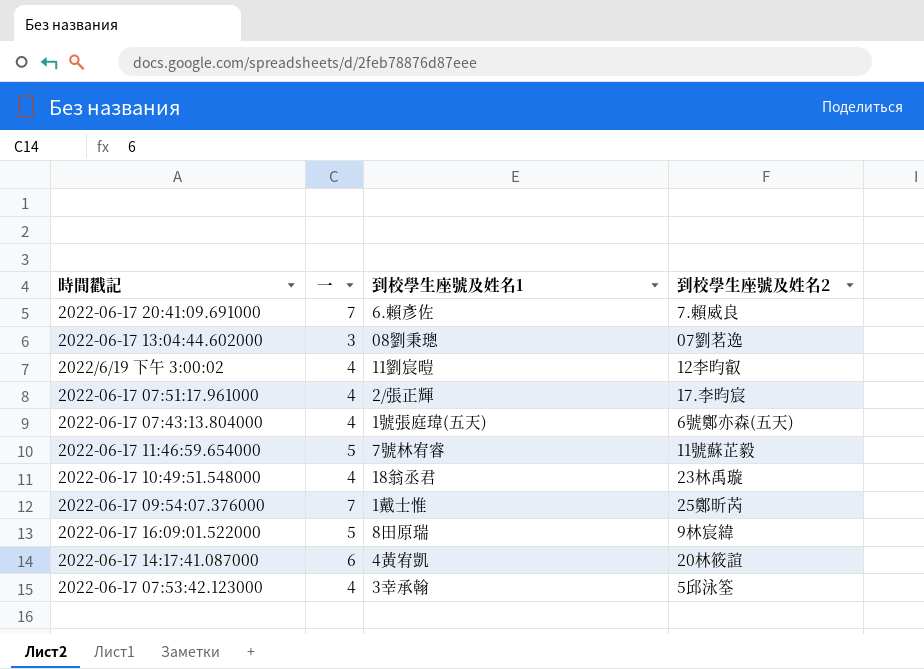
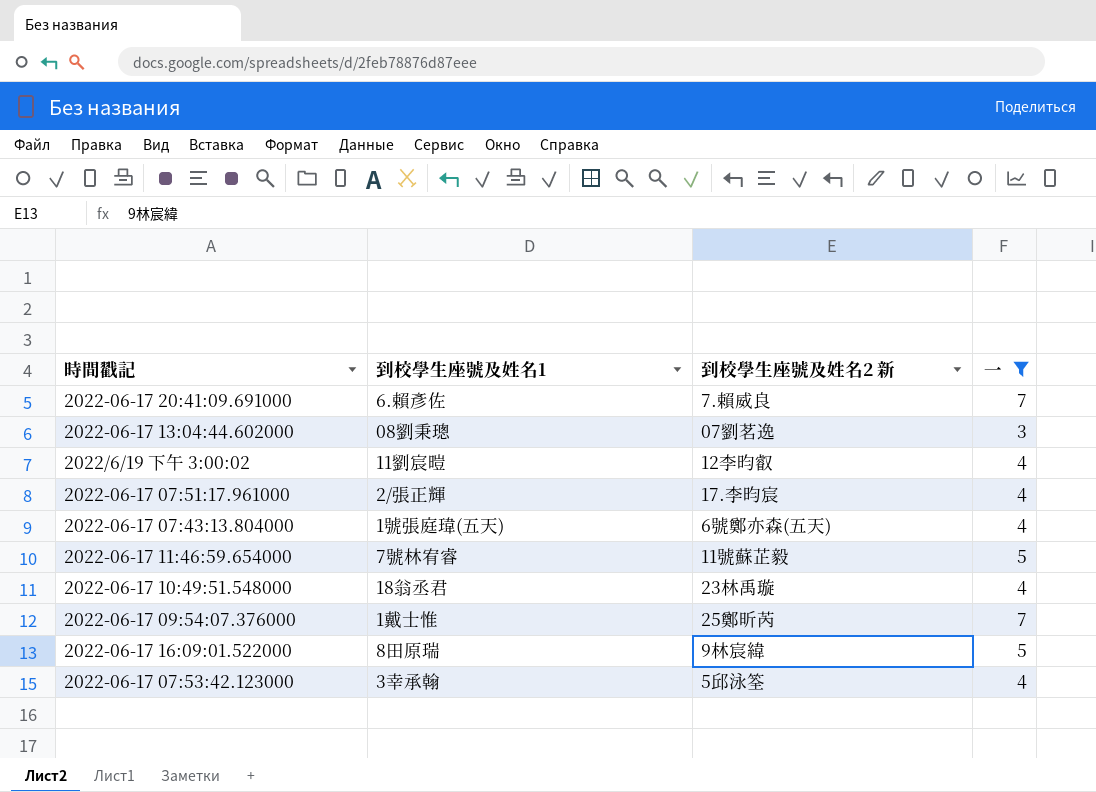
filter: none -> 一 != 6
column name: 到校學生座號及姓名2 -> 到校學生座號及姓名2 新
column 一 | position: 2 -> 4

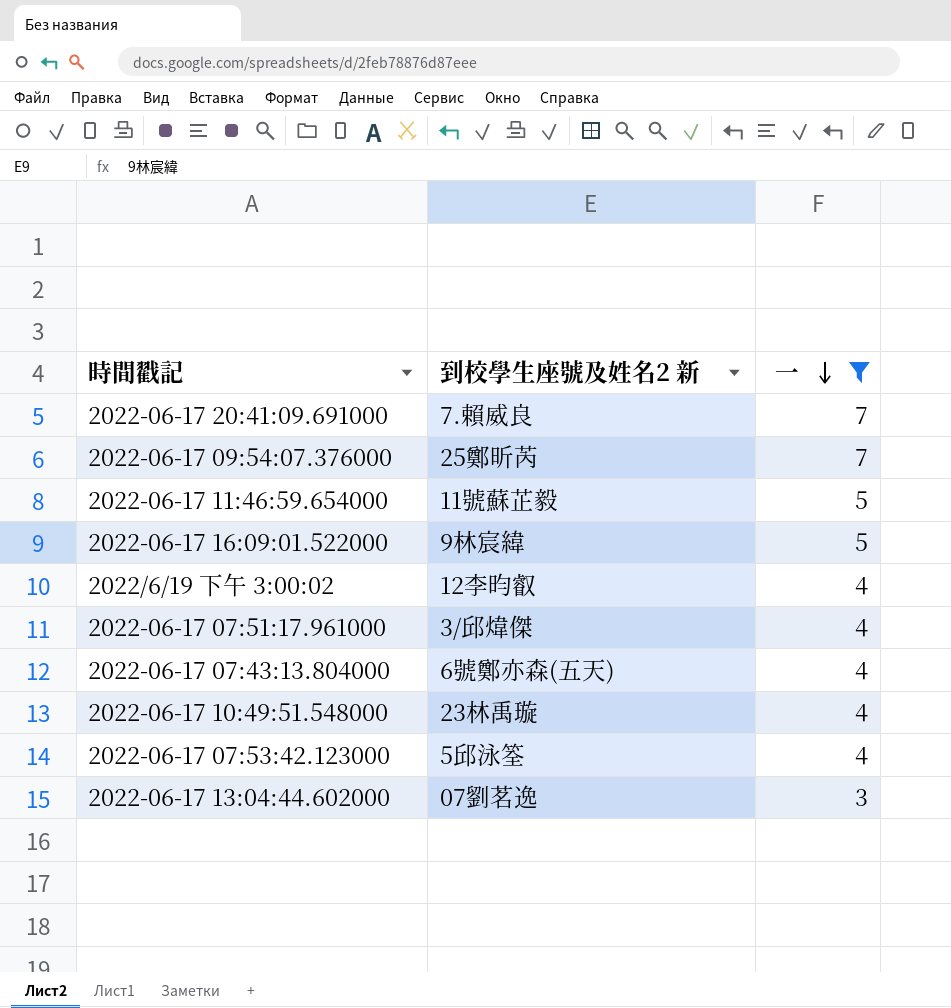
row order: none -> 一 descending
column 到校學生座號及姓名1 | position: 2 -> none
2022-06-17 07:51:17.961000 | 到校學生座號及姓名2 新: 17.李昀宸 -> 3/邱煒傑

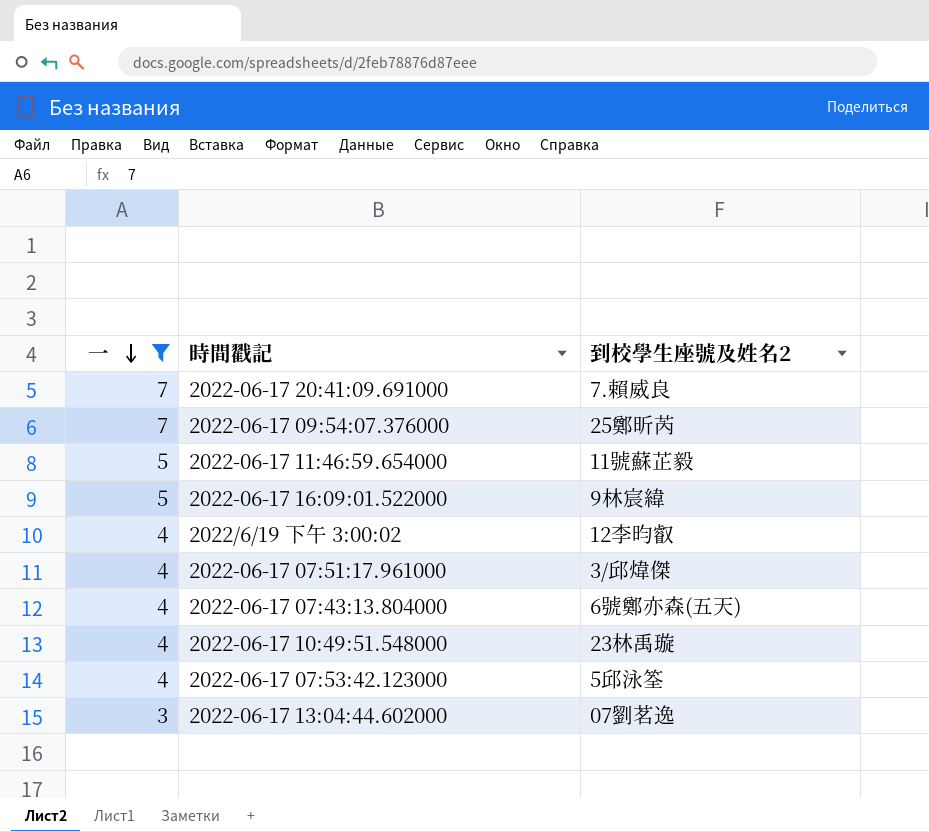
column 一 | position: 3 -> 1
column name: 到校學生座號及姓名2 新 -> 到校學生座號及姓名2

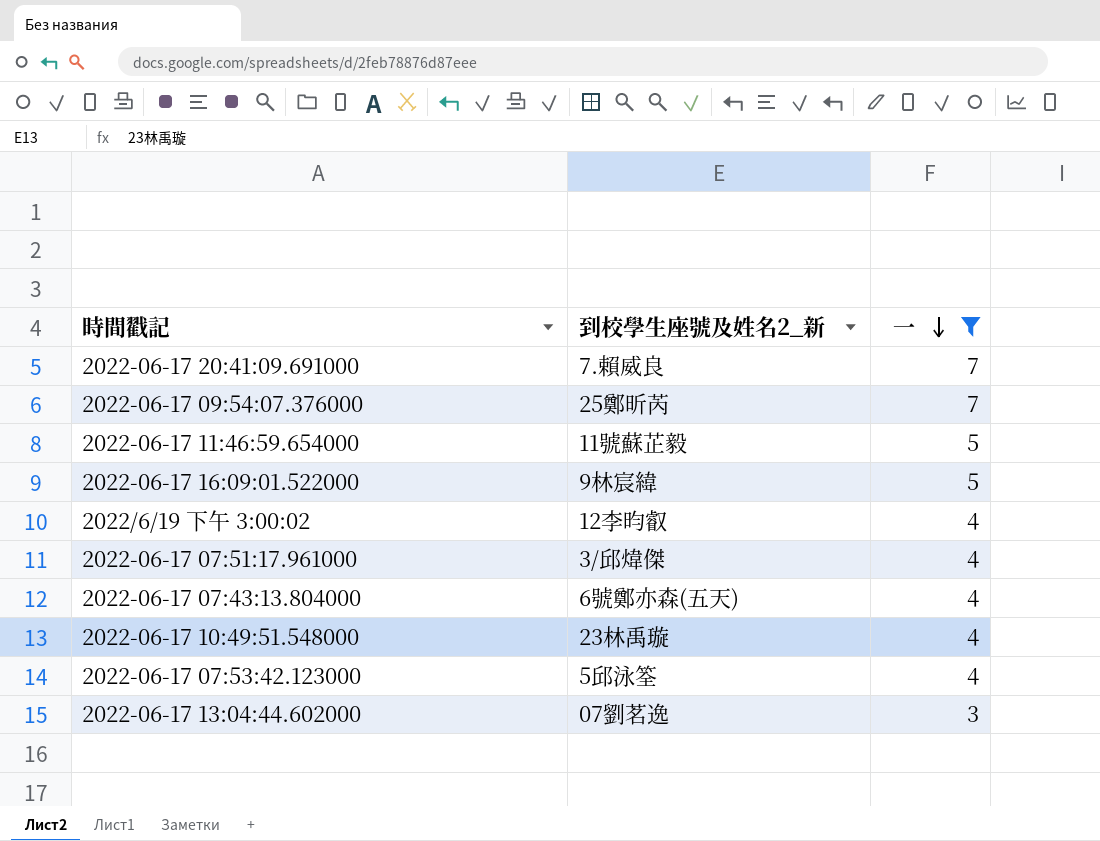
column name: 到校學生座號及姓名2 -> 到校學生座號及姓名2_新
column 一 | position: 1 -> 3

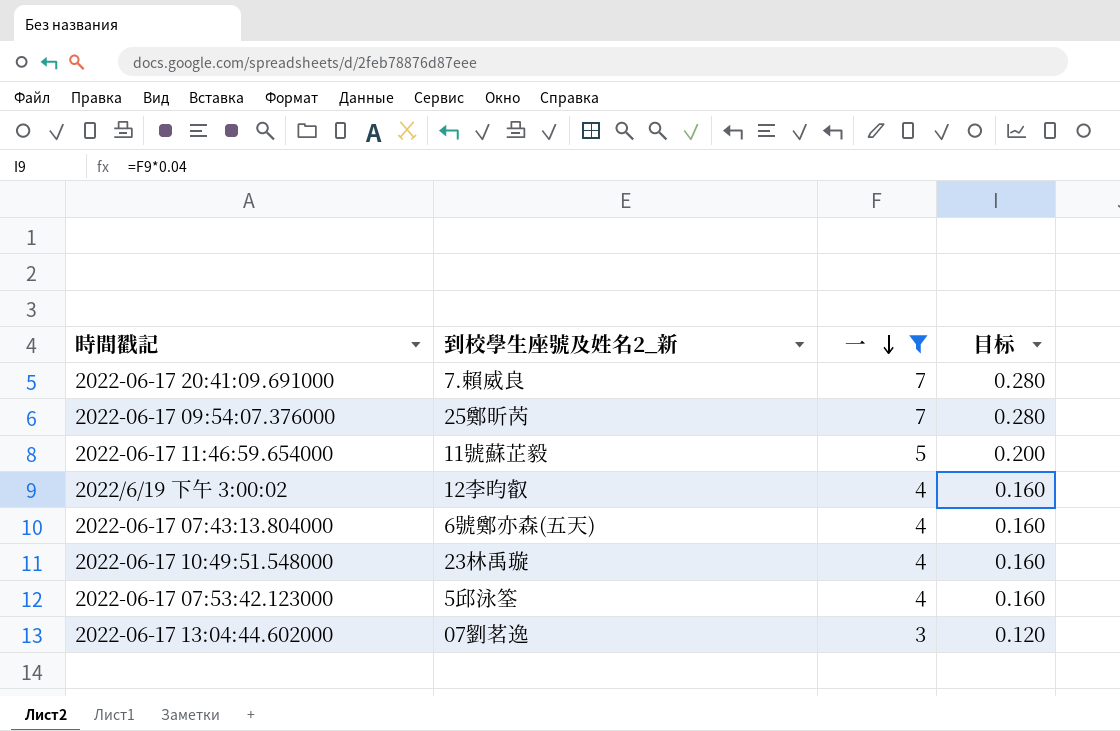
column 目标 | formula: none -> [一] * 0.04
row 2022-06-17 16:09:01.522000: 9林宸緯 | 5 -> none
row 2022-06-17 07:51:17.961000: 3/邱煒傑 | 4 -> none

